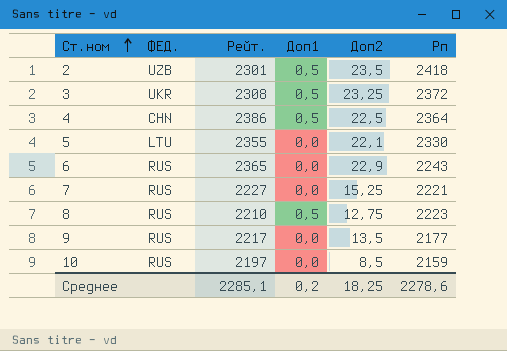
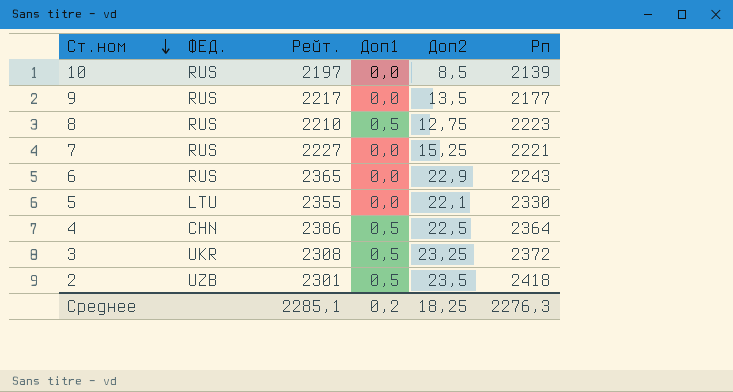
row order: Ст.ном ascending -> Ст.ном descending
10 | Рп: 2159 -> 2139
Среднее | Рп: 2278,6 -> 2276,3

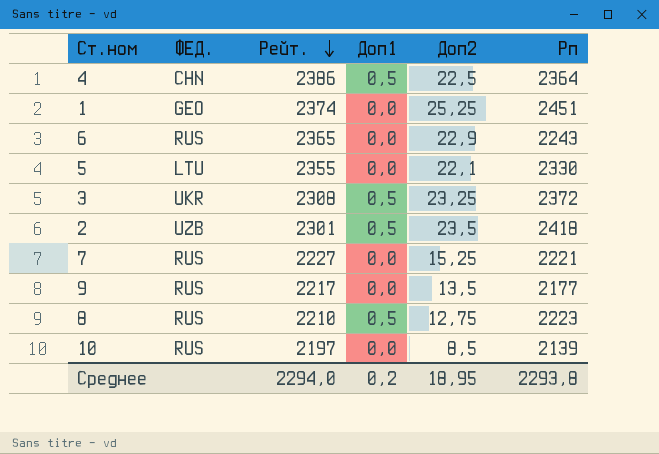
row order: Ст.ном descending -> Рейт. descending
row 1: none -> GEO | 2374 | 0,0 | 25,25 | 2451
Среднее | Рейт.: 2285,1 -> 2294,0
Среднее | Доп2: 18,25 -> 18,95
Среднее | Рп: 2276,3 -> 2293,8

